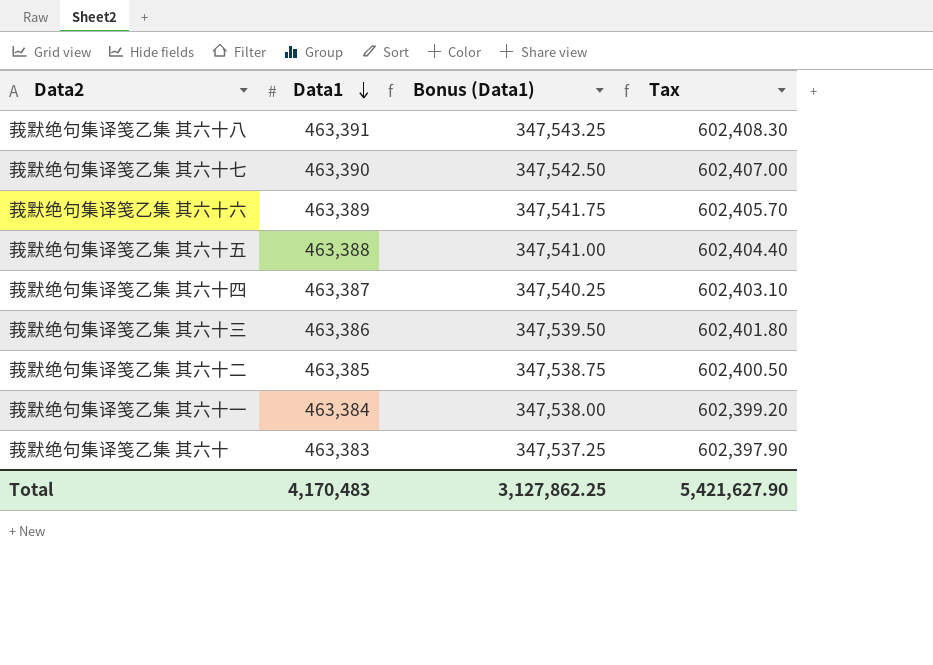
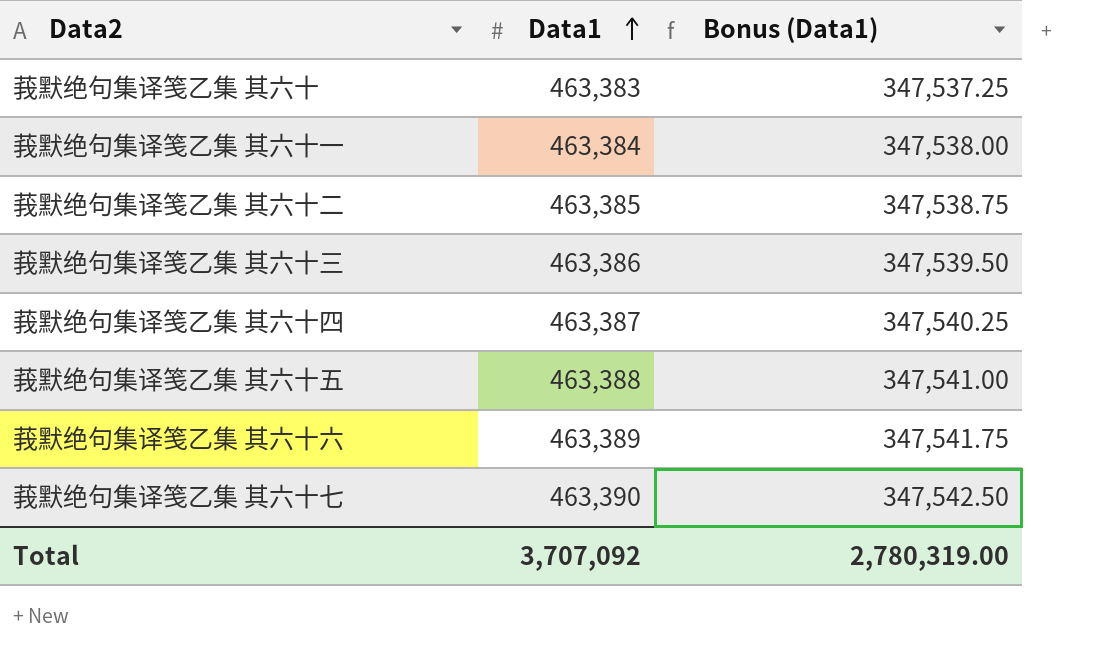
row order: Data1 descending -> Data1 ascending
column Tax | formula: [Data1] * 1.3 -> none
row 莪默绝句集译笺乙集 其六十八: 463,391 | 347,543.25 | 602,408.30 -> none
Total | Data1: 4,170,483 -> 3,707,092
Total | Bonus (Data1): 3,127,862.25 -> 2,780,319.00

